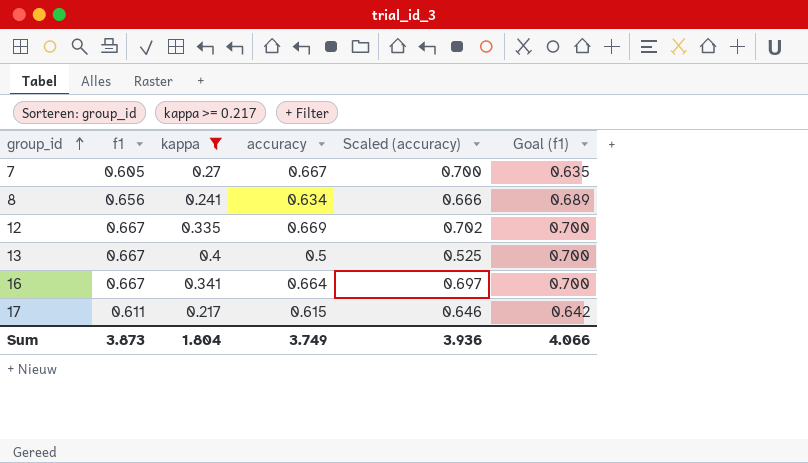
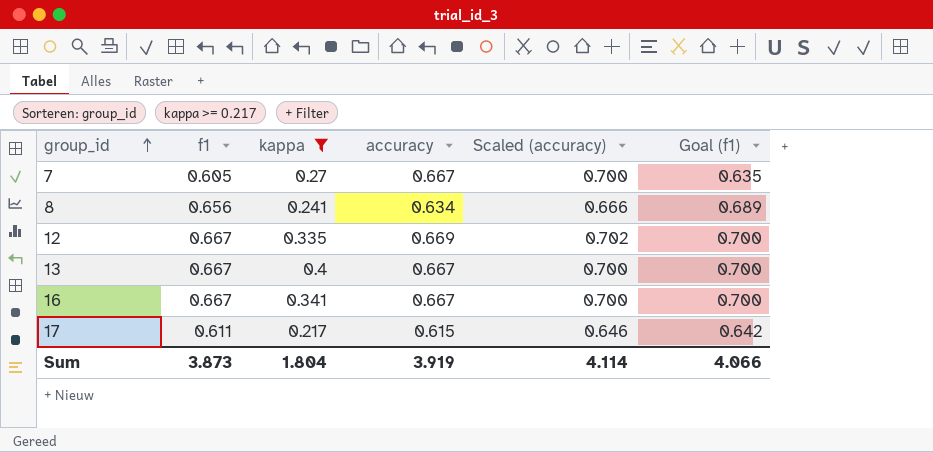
13 | accuracy: 0.5 -> 0.667
13 | Scaled (accuracy): 0.525 -> 0.700
16 | accuracy: 0.664 -> 0.667
16 | Scaled (accuracy): 0.697 -> 0.700
Sum | accuracy: 3.749 -> 3.919
Sum | Scaled (accuracy): 3.936 -> 4.114

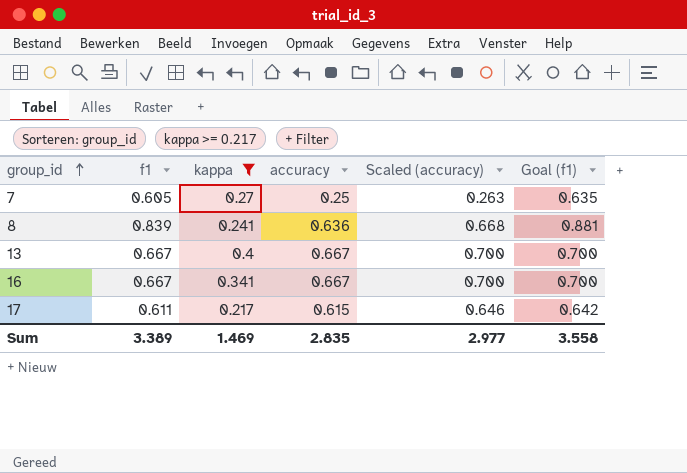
row 12: 0.667 | 0.335 | 0.669 | 0.702 | 0.700 -> none
7 | accuracy: 0.667 -> 0.25
7 | Scaled (accuracy): 0.700 -> 0.263
8 | f1: 0.656 -> 0.839
8 | accuracy: 0.634 -> 0.636
8 | Scaled (accuracy): 0.666 -> 0.668
8 | Goal (f1): 0.689 -> 0.881
Sum | f1: 3.873 -> 3.389
Sum | kappa: 1.804 -> 1.469
Sum | accuracy: 3.919 -> 2.835
Sum | Scaled (accuracy): 4.114 -> 2.977
Sum | Goal (f1): 4.066 -> 3.558

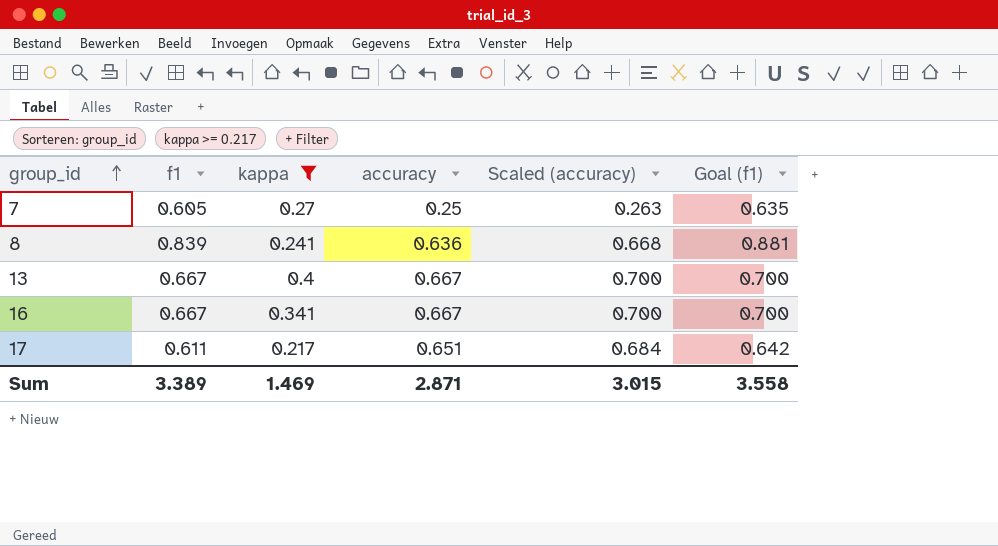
17 | accuracy: 0.615 -> 0.651
17 | Scaled (accuracy): 0.646 -> 0.684
Sum | accuracy: 2.835 -> 2.871
Sum | Scaled (accuracy): 2.977 -> 3.015

